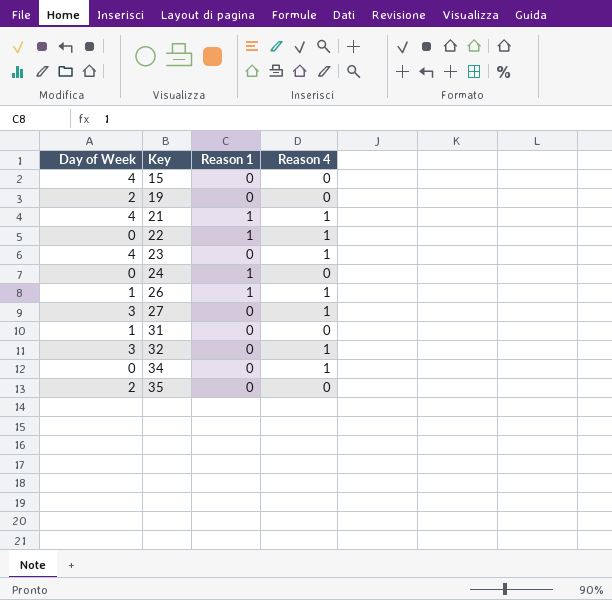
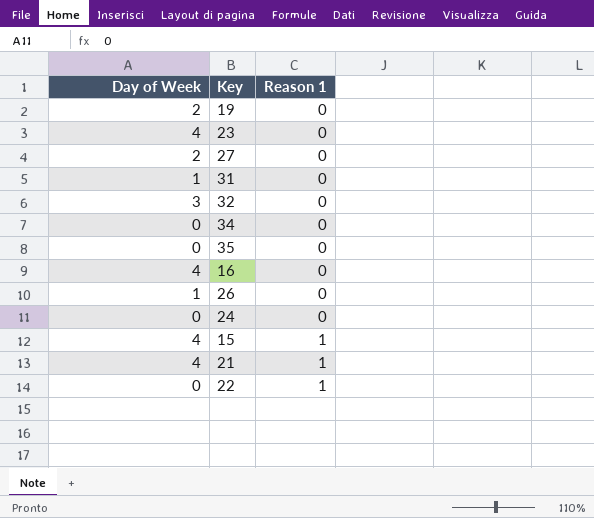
row order: Key ascending -> Reason 1 ascending
column Reason 4 | position: 4 -> none
27 | Day of Week: 3 -> 2
35 | Day of Week: 2 -> 0
row 16: none -> 4 | 0
26 | Reason 1: 1 -> 0
24 | Reason 1: 1 -> 0
15 | Reason 1: 0 -> 1

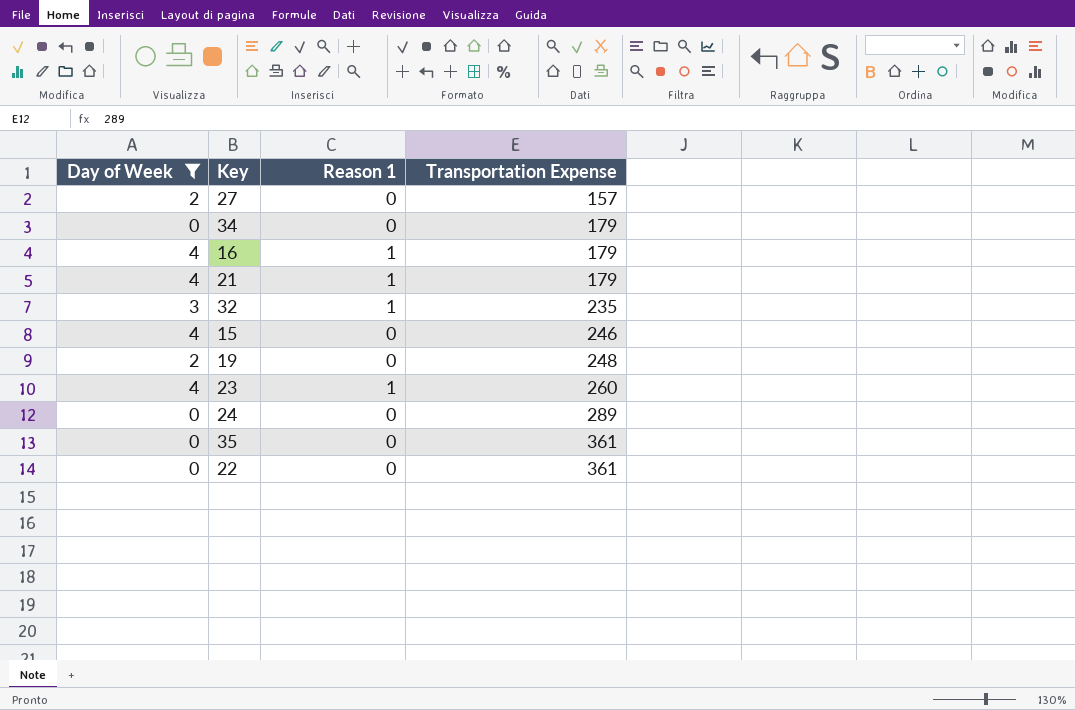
filter: none -> Day of Week != 1
row order: Reason 1 ascending -> Transportation Expense ascending
column Transportation Expense | position: none -> 4
16 | Reason 1: 0 -> 1
32 | Reason 1: 0 -> 1
15 | Reason 1: 1 -> 0
23 | Reason 1: 0 -> 1
22 | Reason 1: 1 -> 0

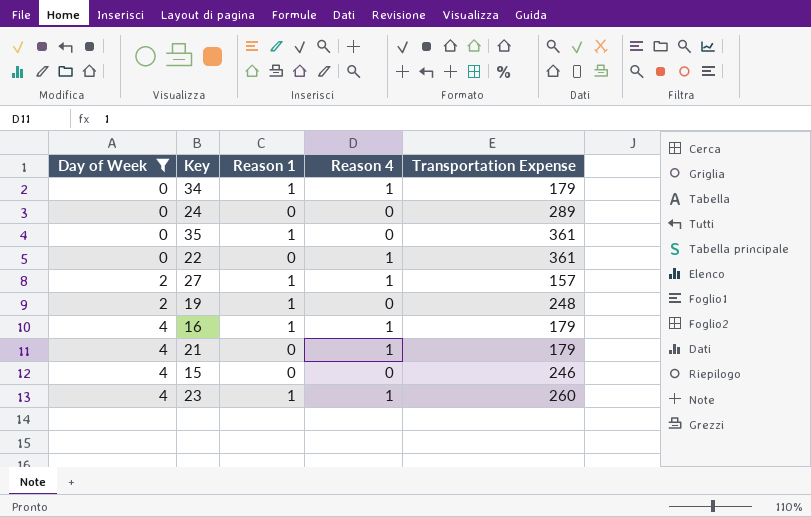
row order: Transportation Expense ascending -> Day of Week ascending
column Reason 4 | position: none -> 4
row 32: 3 | 1 | 235 -> none
34 | Reason 1: 0 -> 1
35 | Reason 1: 0 -> 1
27 | Reason 1: 0 -> 1
19 | Reason 1: 0 -> 1
21 | Reason 1: 1 -> 0

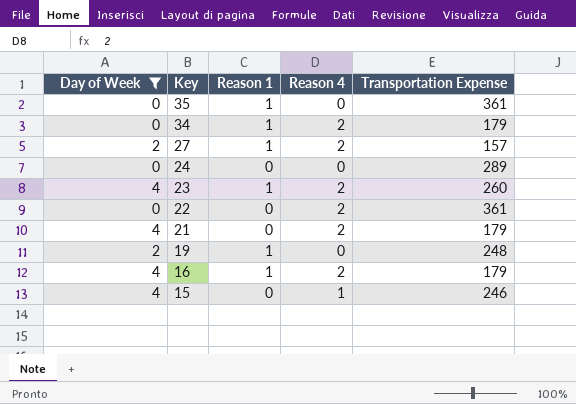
row order: Day of Week ascending -> Key descending
34 | Reason 4: 1 -> 2
27 | Reason 4: 1 -> 2
23 | Reason 4: 1 -> 2
22 | Reason 4: 1 -> 2
21 | Reason 4: 1 -> 2
16 | Reason 4: 1 -> 2
15 | Reason 4: 0 -> 1

